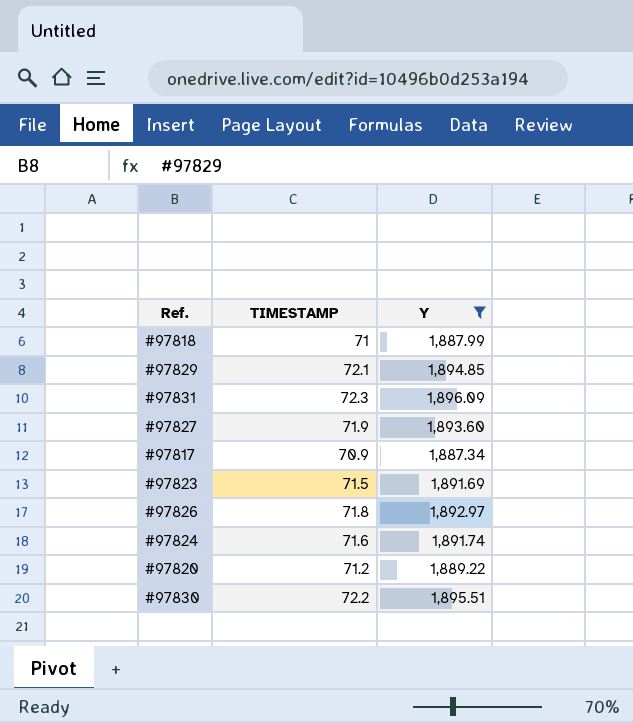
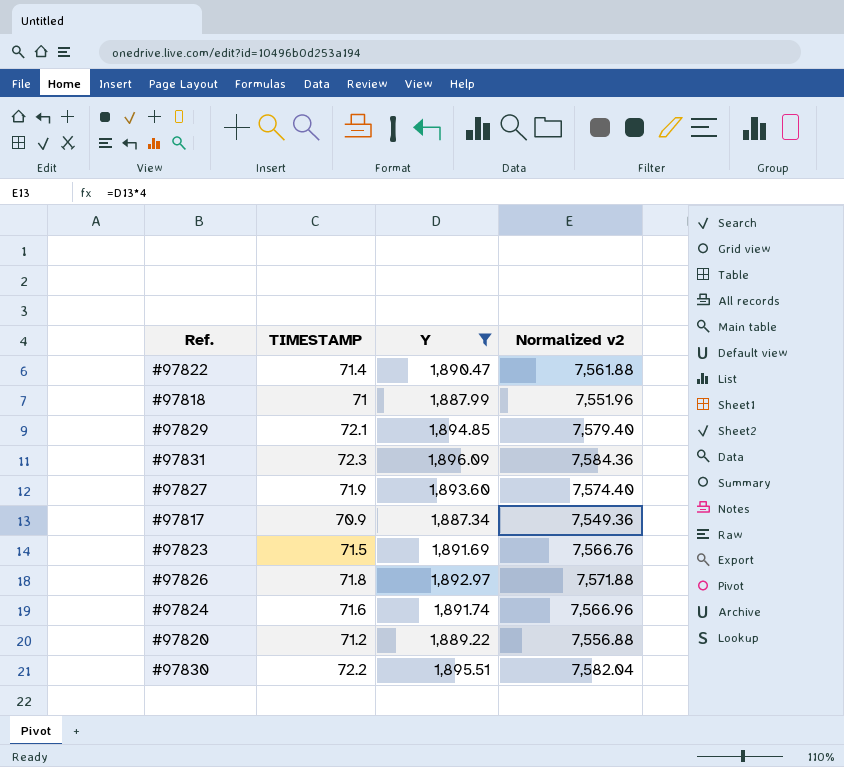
column Normalized v2 | formula: none -> [Y] * 4
row #97822: none -> 71.4 | 1,890.47 | 7,561.88

